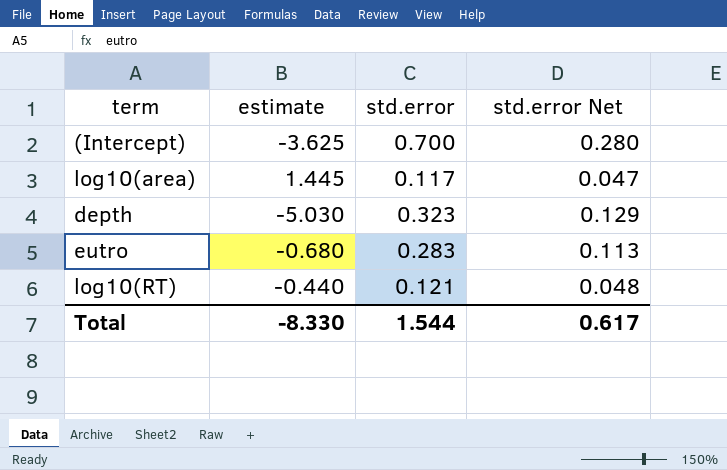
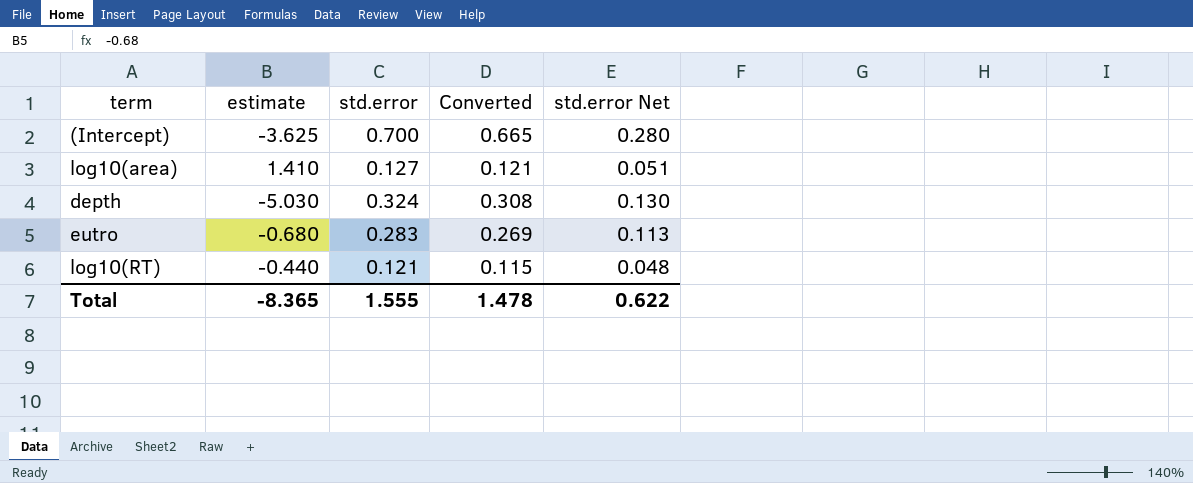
column Converted | formula: none -> [std.error] * 0.95
log10(area) | estimate: 1.445 -> 1.410
log10(area) | std.error: 0.117 -> 0.127
log10(area) | std.error Net: 0.047 -> 0.051
depth | std.error: 0.323 -> 0.324
depth | std.error Net: 0.129 -> 0.130
Total | estimate: -8.330 -> -8.365
Total | std.error: 1.544 -> 1.555
Total | std.error Net: 0.617 -> 0.622

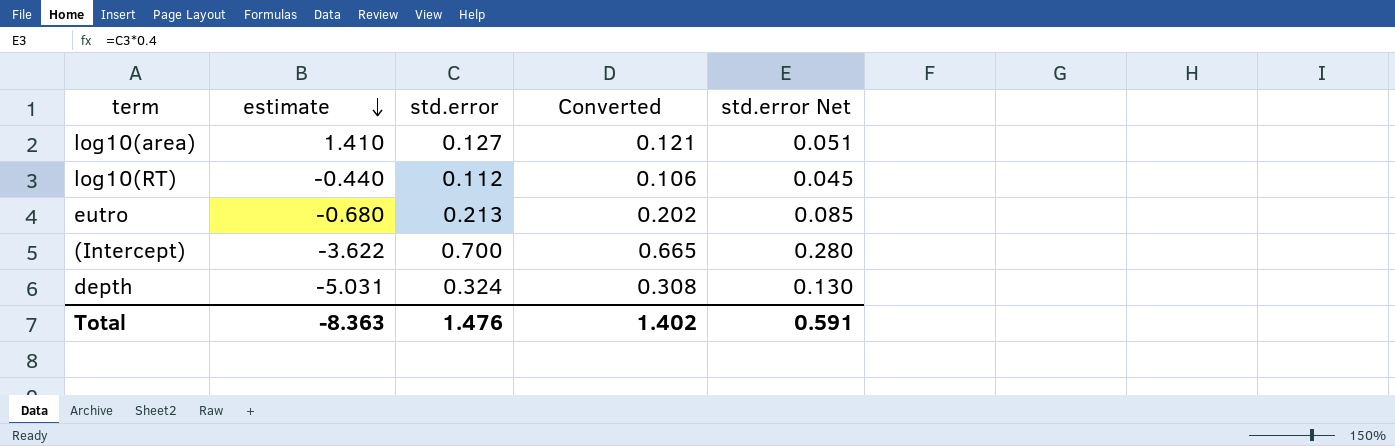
row order: none -> estimate descending
log10(RT) | std.error: 0.121 -> 0.112
log10(RT) | Converted: 0.115 -> 0.106
log10(RT) | std.error Net: 0.048 -> 0.045
eutro | std.error: 0.283 -> 0.213
eutro | Converted: 0.269 -> 0.202
eutro | std.error Net: 0.113 -> 0.085
(Intercept) | estimate: -3.625 -> -3.622
depth | estimate: -5.030 -> -5.031
Total | estimate: -8.365 -> -8.363
Total | std.error: 1.555 -> 1.476
Total | Converted: 1.478 -> 1.402
Total | std.error Net: 0.622 -> 0.591

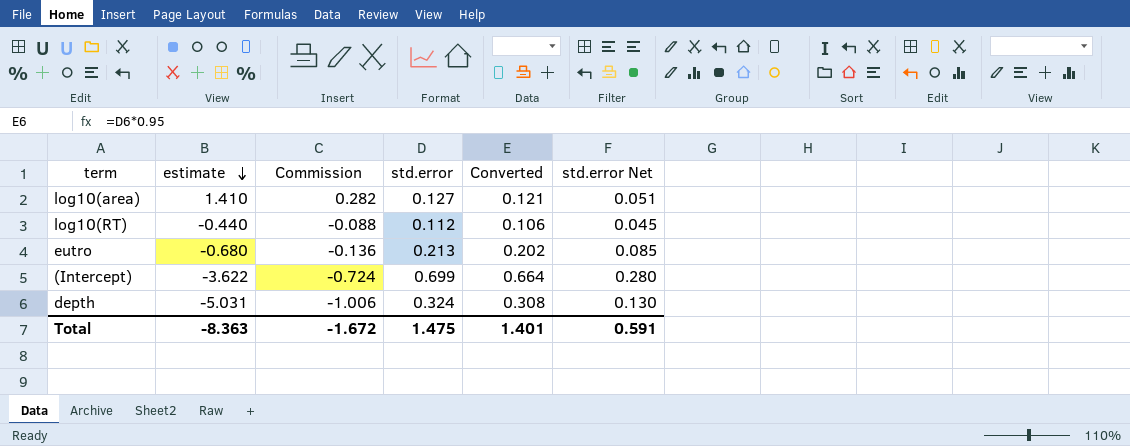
column Commission | formula: none -> [estimate] * 0.2
(Intercept) | std.error: 0.700 -> 0.699
(Intercept) | Converted: 0.665 -> 0.664
Total | std.error: 1.476 -> 1.475
Total | Converted: 1.402 -> 1.401

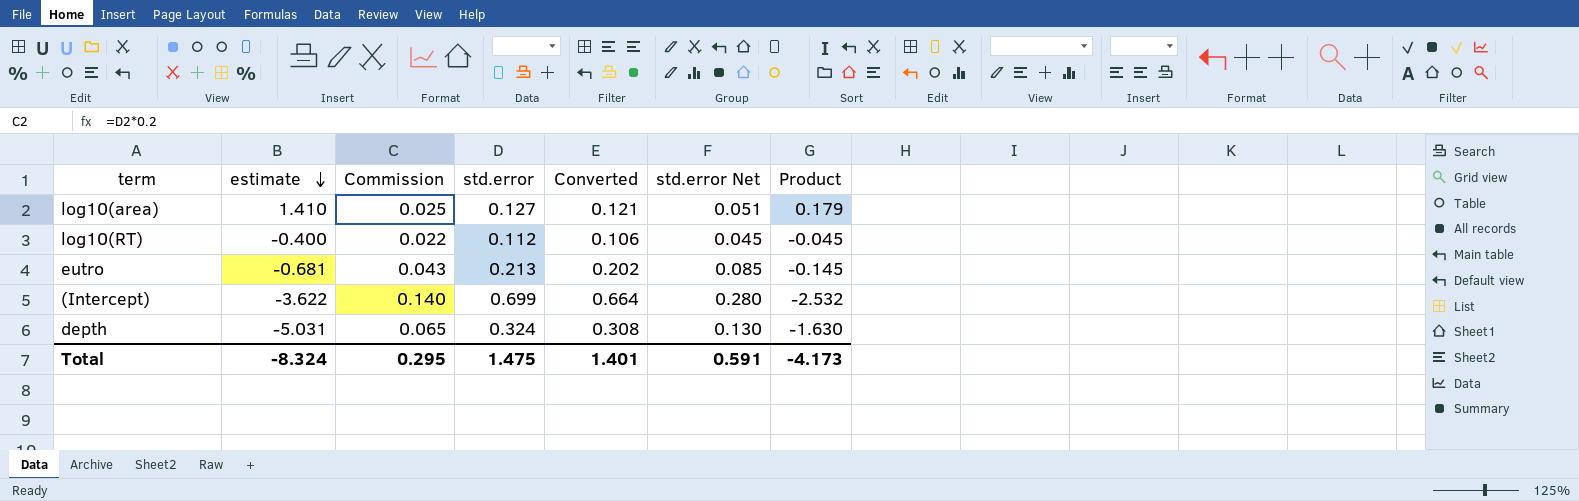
column Commission | formula: [estimate] * 0.2 -> [std.error] * 0.2
column Product | formula: none -> [estimate] * [std.error]
log10(RT) | estimate: -0.440 -> -0.400
eutro | estimate: -0.680 -> -0.681
Total | estimate: -8.363 -> -8.324
Total | Commission: -1.672 -> 0.295

